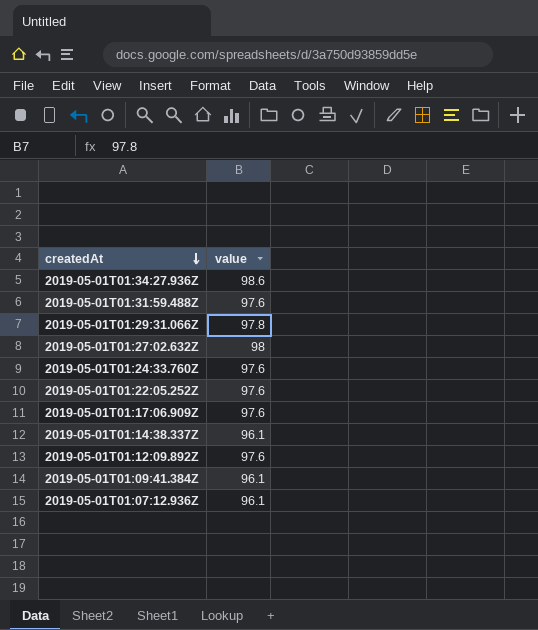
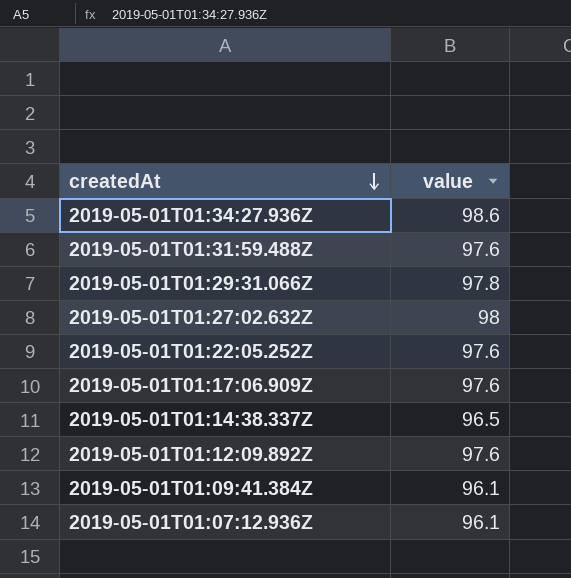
row 2019-05-01T01:24:33.760Z: 97.6 -> none
2019-05-01T01:14:38.337Z | value: 96.1 -> 96.5

